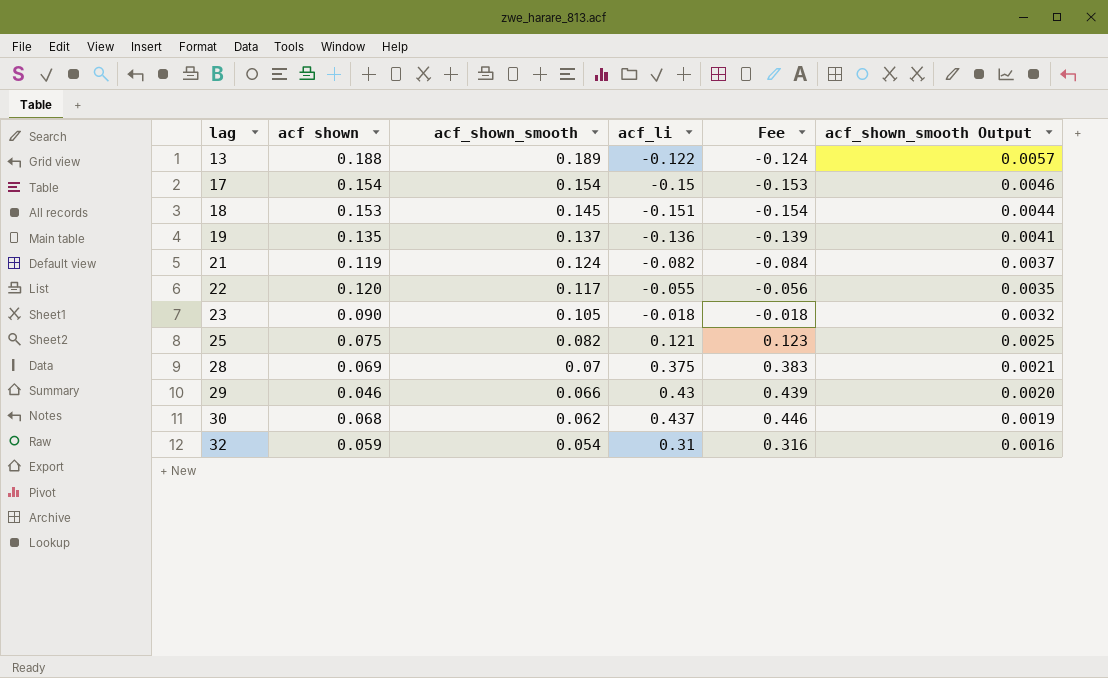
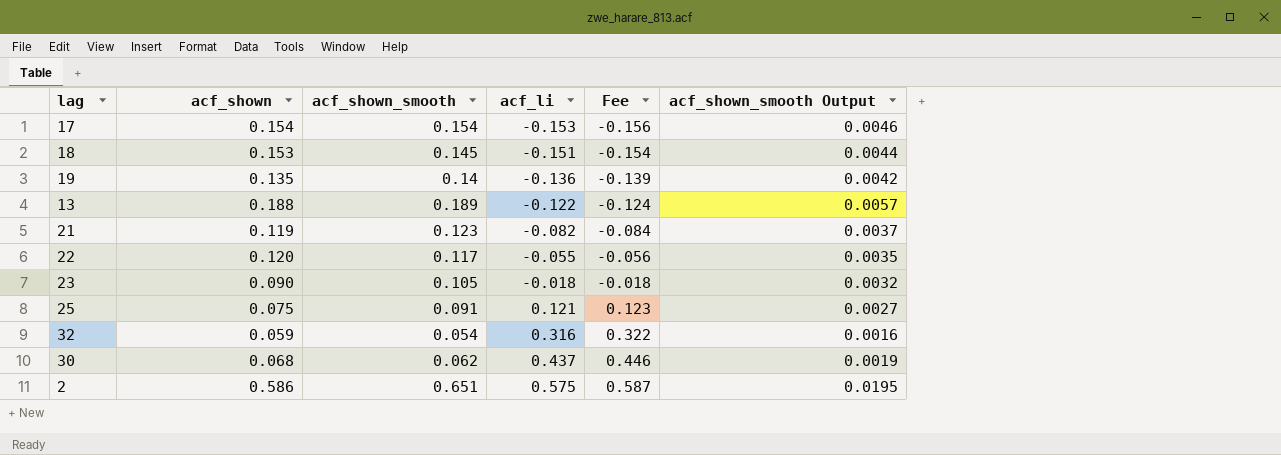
row order: lag ascending -> acf_li ascending
column name: acf shown -> acf_shown
row 28: 0.069 | 0.07 | 0.375 | 0.383 | 0.0021 -> none
row 29: 0.046 | 0.066 | 0.43 | 0.439 | 0.0020 -> none
17 | acf_li: -0.15 -> -0.153
17 | Fee: -0.153 -> -0.156
19 | acf_shown_smooth: 0.137 -> 0.14
19 | acf_shown_smooth Output: 0.0041 -> 0.0042
21 | acf_shown_smooth: 0.124 -> 0.123
25 | acf_shown_smooth: 0.082 -> 0.091
25 | acf_shown_smooth Output: 0.0025 -> 0.0027
32 | acf_li: 0.31 -> 0.316
32 | Fee: 0.316 -> 0.322
row 2: none -> 0.586 | 0.651 | 0.575 | 0.587 | 0.0195

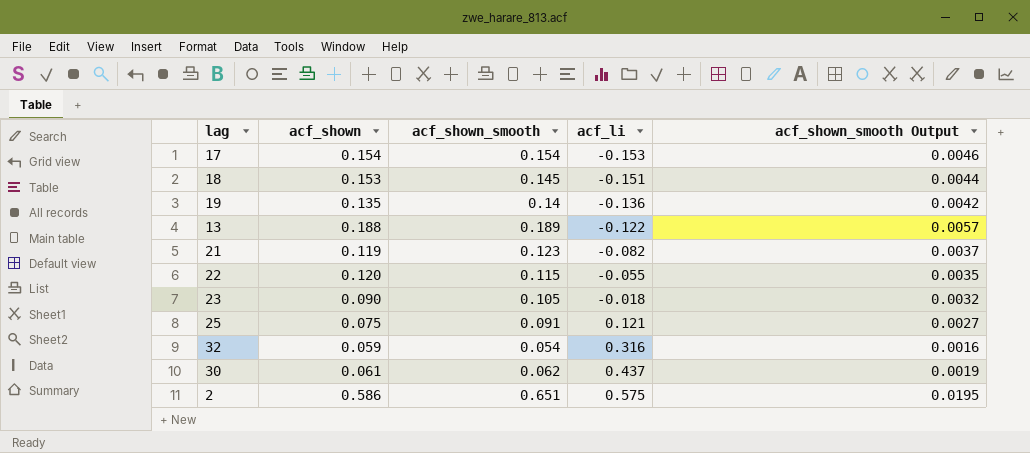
column Fee | formula: [acf_li] * 1.02 -> none
22 | acf_shown_smooth: 0.117 -> 0.115
30 | acf_shown: 0.068 -> 0.061

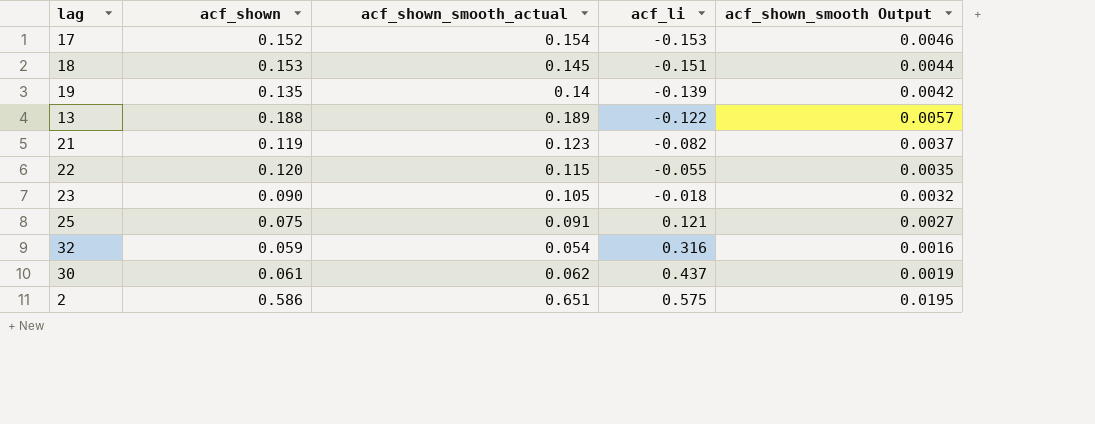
column name: acf_shown_smooth -> acf_shown_smooth_actual
17 | acf_shown: 0.154 -> 0.152
19 | acf_li: -0.136 -> -0.139

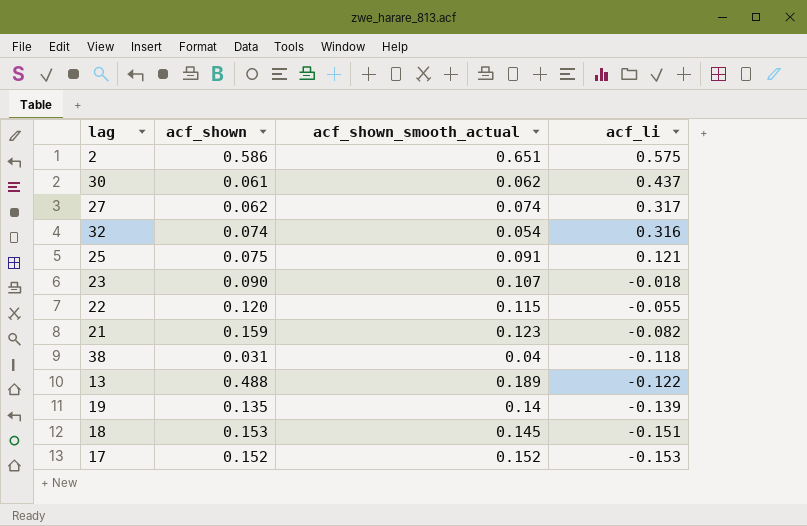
row order: acf_li ascending -> acf_li descending
column acf_shown_smooth Output | formula: [acf_shown_smooth_actual] * 0.03 -> none
row 27: none -> 0.062 | 0.074 | 0.317
32 | acf_shown: 0.059 -> 0.074
23 | acf_shown_smooth_actual: 0.105 -> 0.107
21 | acf_shown: 0.119 -> 0.159
row 38: none -> 0.031 | 0.04 | -0.118
13 | acf_shown: 0.188 -> 0.488
17 | acf_shown_smooth_actual: 0.154 -> 0.152

